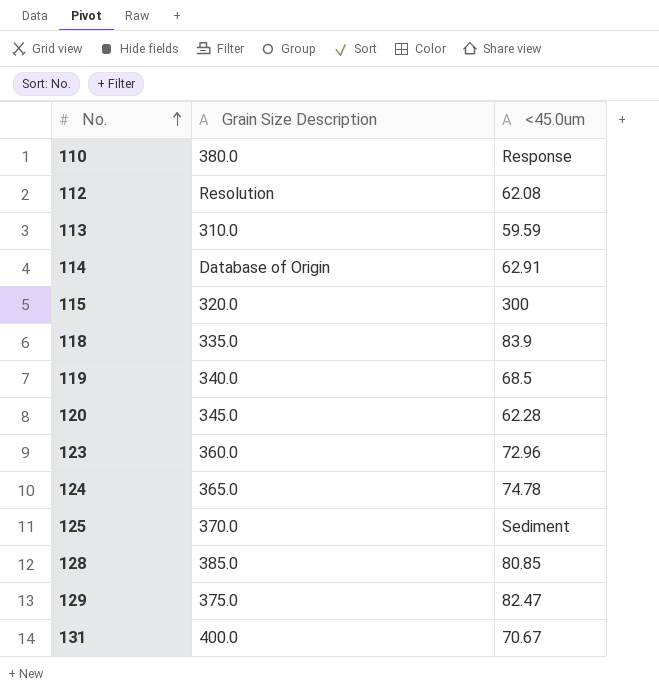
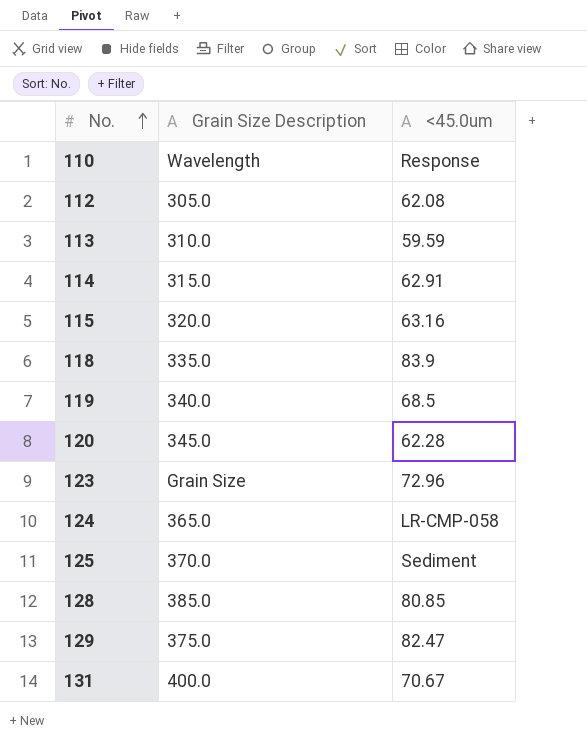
110 | Grain Size Description: 380.0 -> Wavelength
112 | Grain Size Description: Resolution -> 305.0
114 | Grain Size Description: Database of Origin -> 315.0
115 | <45.0um: 300 -> 63.16
123 | Grain Size Description: 360.0 -> Grain Size
124 | <45.0um: 74.78 -> LR-CMP-058

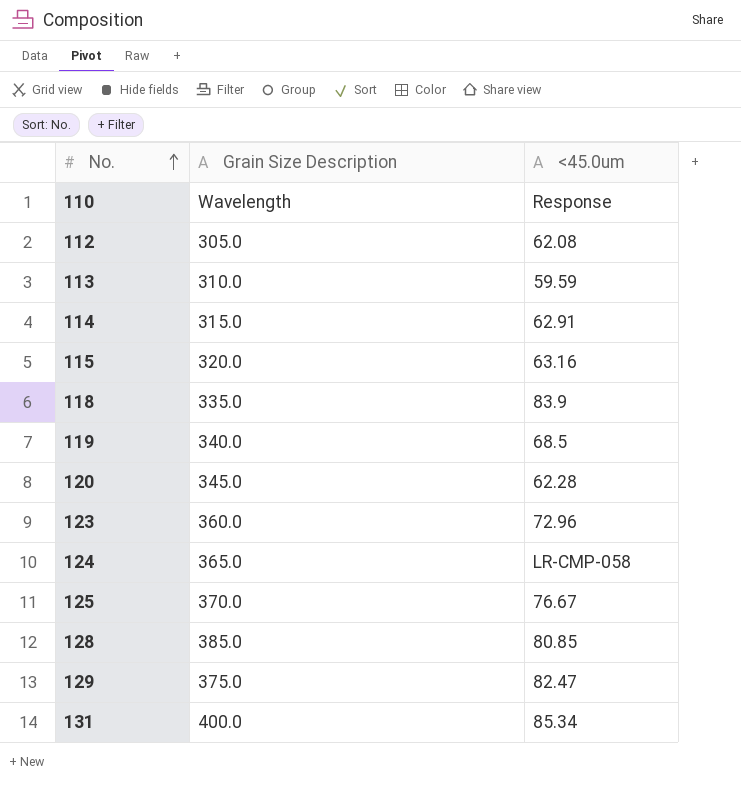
123 | Grain Size Description: Grain Size -> 360.0
125 | <45.0um: Sediment -> 76.67
131 | <45.0um: 70.67 -> 85.34

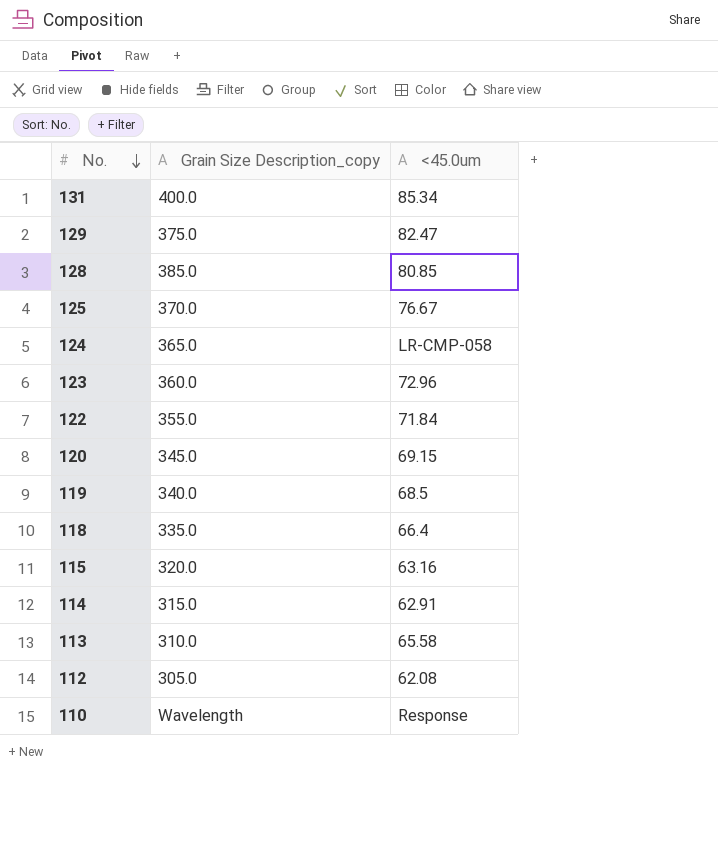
row order: No. ascending -> No. descending
column name: Grain Size Description -> Grain Size Description_copy
row 122: none -> 355.0 | 71.84
120 | <45.0um: 62.28 -> 69.15
118 | <45.0um: 83.9 -> 66.4
113 | <45.0um: 59.59 -> 65.58

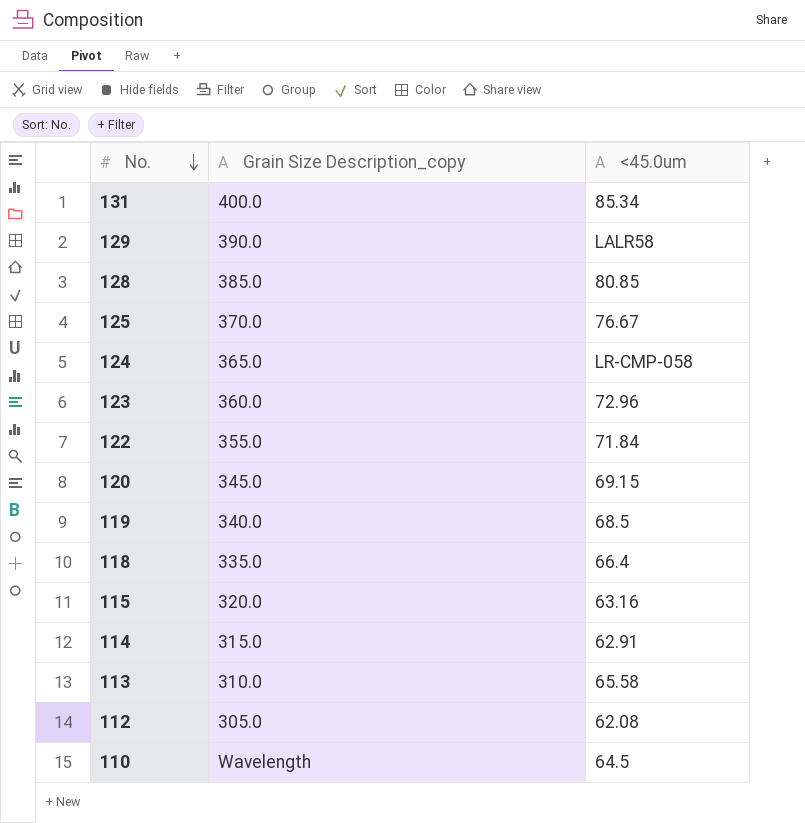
129 | Grain Size Description_copy: 375.0 -> 390.0
129 | <45.0um: 82.47 -> LALR58
110 | <45.0um: Response -> 64.5

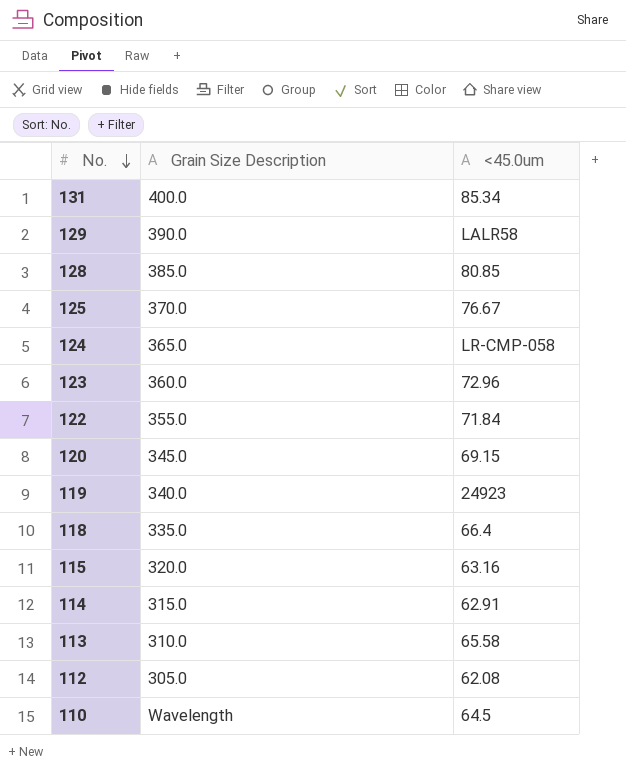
column name: Grain Size Description_copy -> Grain Size Description
119 | <45.0um: 68.5 -> 24923

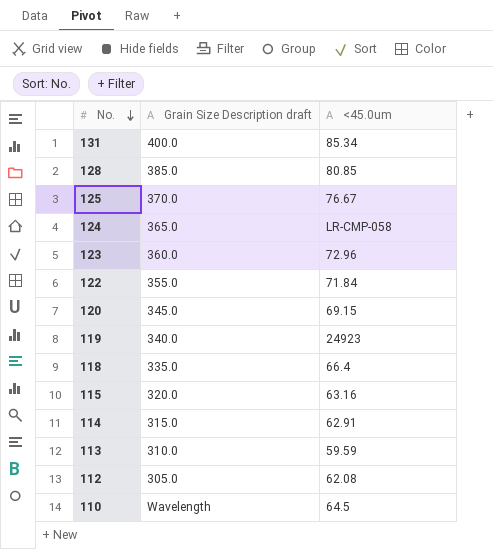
column name: Grain Size Description -> Grain Size Description draft
row 129: 390.0 | LALR58 -> none
113 | <45.0um: 65.58 -> 59.59

